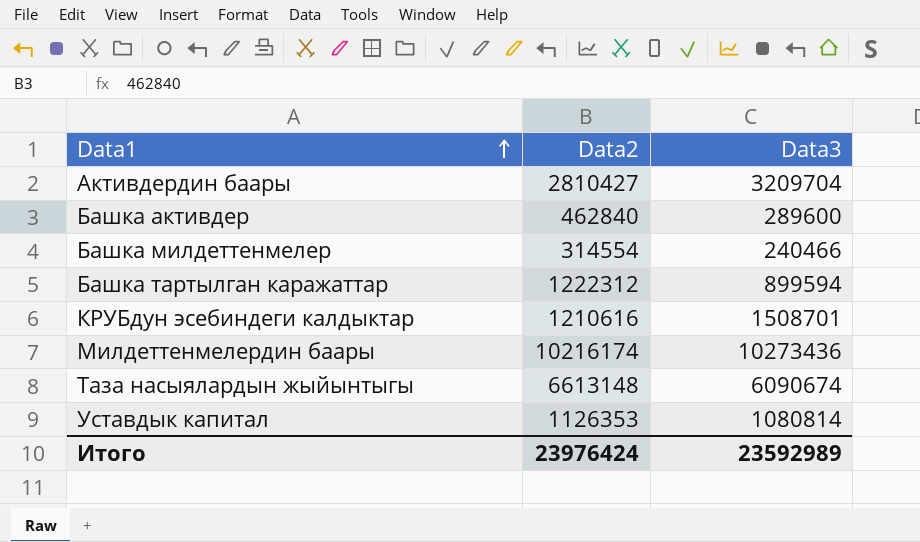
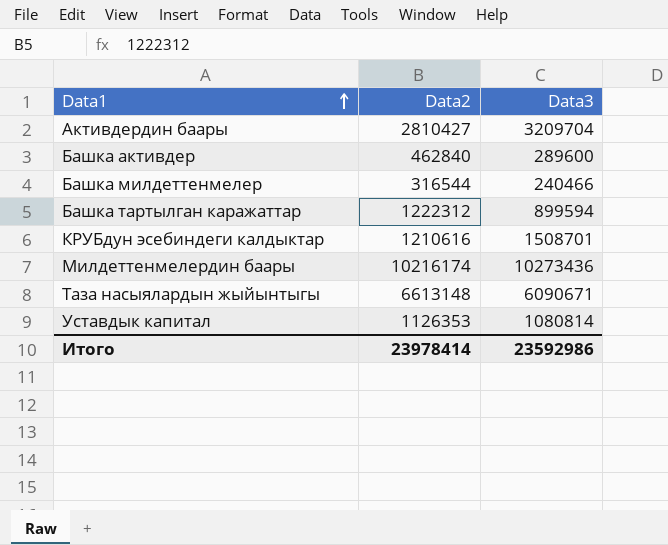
Башка милдеттенмелер | Data2: 314554 -> 316544
Таза насыялардын жыйынтыгы | Data3: 6090674 -> 6090671
Итого | Data2: 23976424 -> 23978414
Итого | Data3: 23592989 -> 23592986

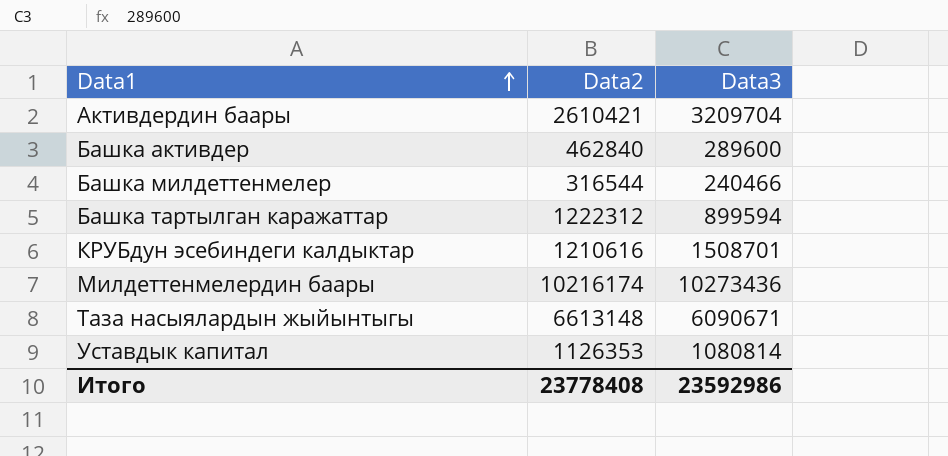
Активдердин баары | Data2: 2810427 -> 2610421
Итого | Data2: 23978414 -> 23778408

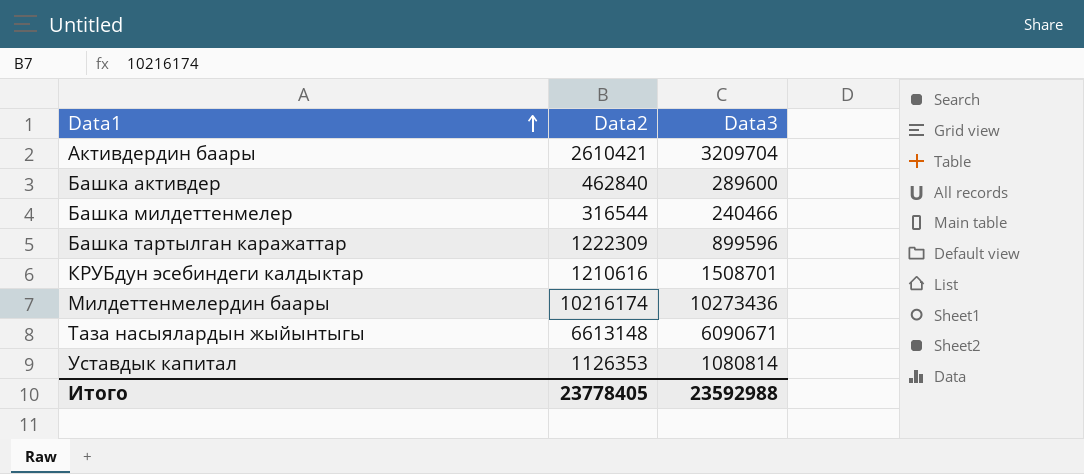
Башка тартылган каражаттар | Data2: 1222312 -> 1222309
Башка тартылган каражаттар | Data3: 899594 -> 899596
Итого | Data2: 23778408 -> 23778405
Итого | Data3: 23592986 -> 23592988

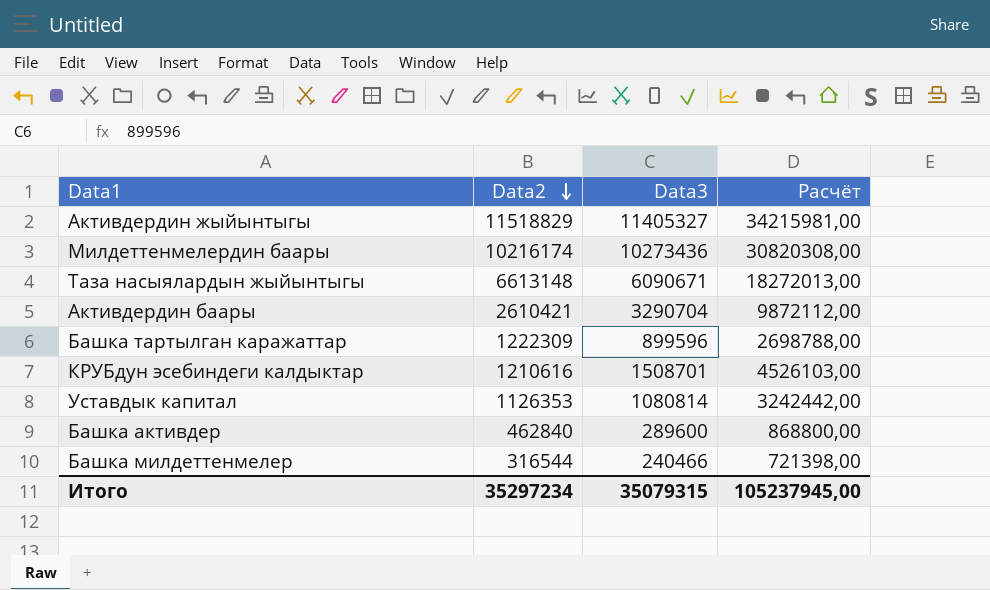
row order: Data1 ascending -> Data2 descending
column Расчёт | formula: none -> [Data3] * 3
row Активдердин жыйынтыгы: none -> 11518829 | 11405327 | 34215981,00
Активдердин баары | Data3: 3209704 -> 3290704
Итого | Data2: 23778405 -> 35297234
Итого | Data3: 23592988 -> 35079315

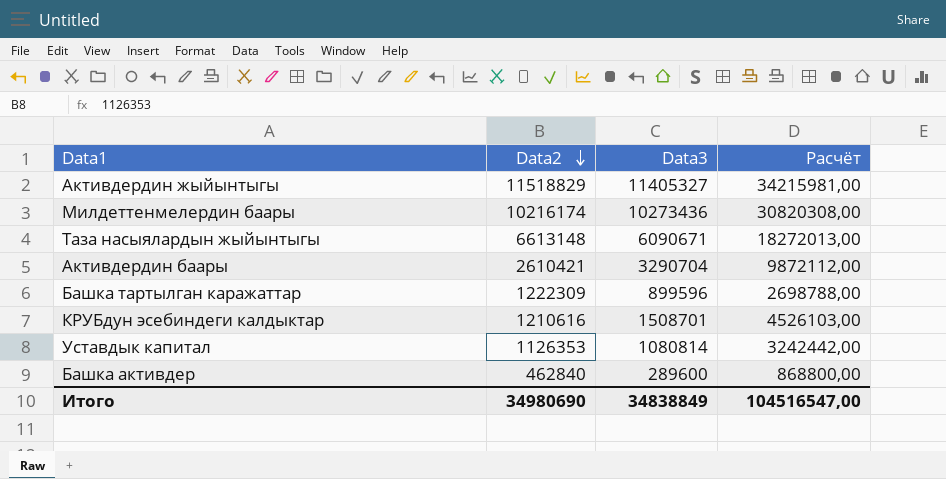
row Башка милдеттенмелер: 316544 | 240466 | 721398,00 -> none
Итого | Data2: 35297234 -> 34980690
Итого | Data3: 35079315 -> 34838849
Итого | Расчёт: 105237945,00 -> 104516547,00

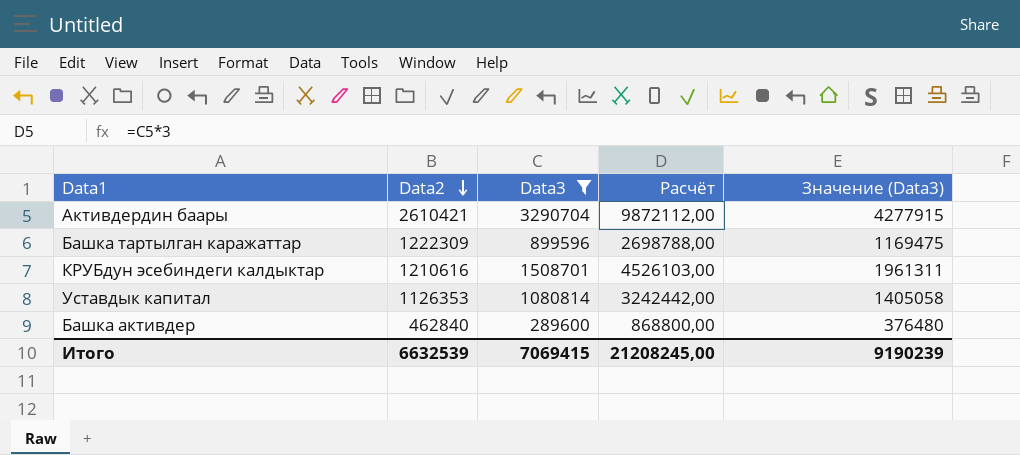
filter: none -> Data3 <= 3290704
column Значение (Data3) | formula: none -> [Data3] * 1,3
Итого | Data2: 34980690 -> 6632539
Итого | Data3: 34838849 -> 7069415
Итого | Расчёт: 104516547,00 -> 21208245,00

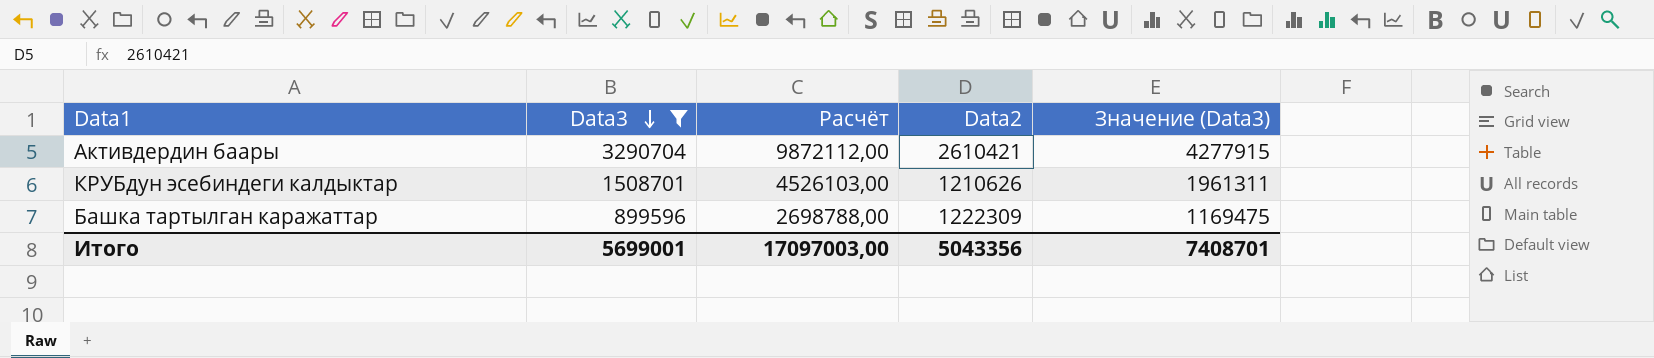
row order: Data2 descending -> Data3 descending
column Data2 | position: 2 -> 4
row Уставдык капитал: 1126353 | 1080814 | 3242442,00 | 1405058 -> none
row Башка активдер: 462840 | 289600 | 868800,00 | 376480 -> none
КРУБдун эсебиндеги калдыктар | Data2: 1210616 -> 1210626
Итого | Data3: 7069415 -> 5699001
Итого | Расчёт: 21208245,00 -> 17097003,00
Итого | Data2: 6632539 -> 5043356
Итого | Значение (Data3): 9190239 -> 7408701

